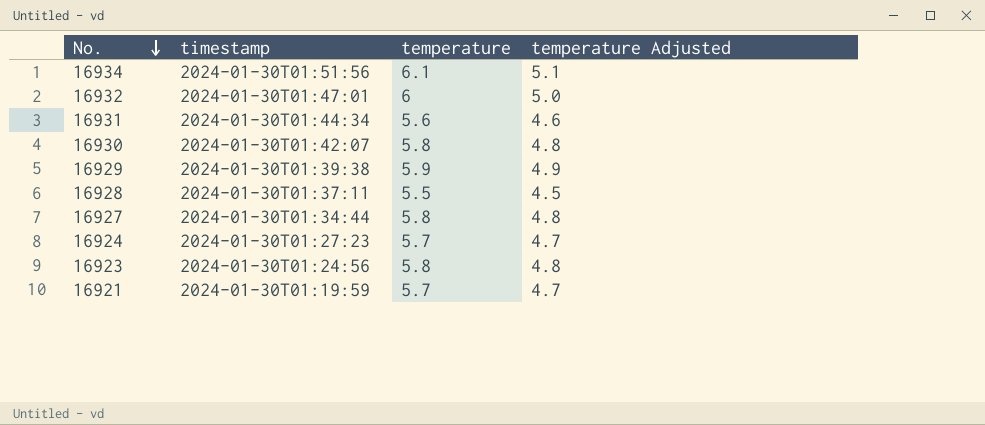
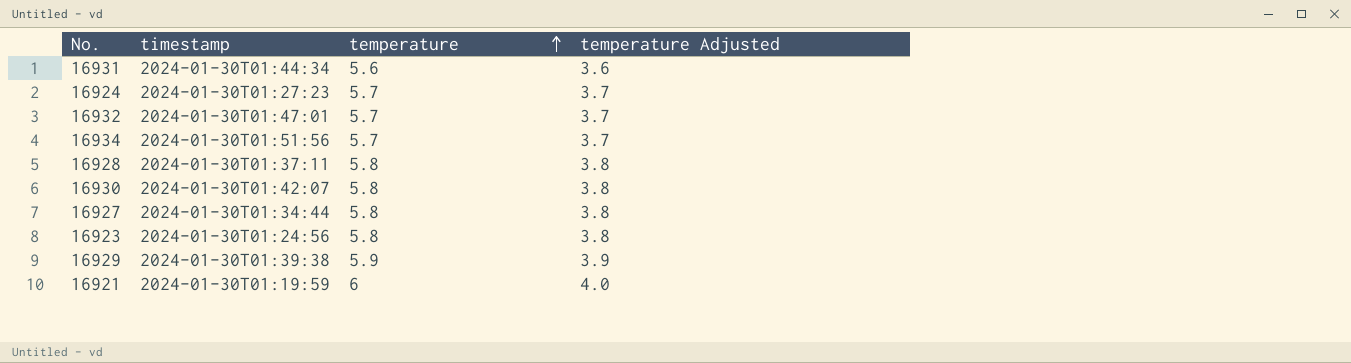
row order: No. descending -> temperature ascending
column temperature Adjusted | formula: [temperature] - 1 -> [temperature] - 2
16932 | temperature: 6 -> 5.7
16934 | temperature: 6.1 -> 5.7
16928 | temperature: 5.5 -> 5.8
16921 | temperature: 5.7 -> 6

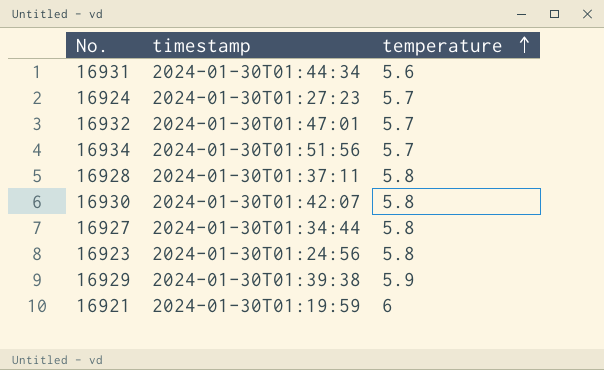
column temperature Adjusted | formula: [temperature] - 2 -> none

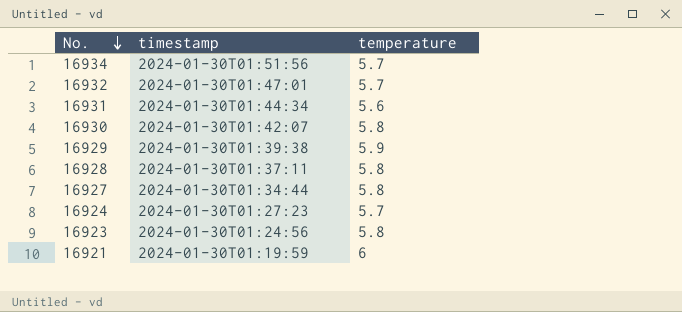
row order: temperature ascending -> No. descending

